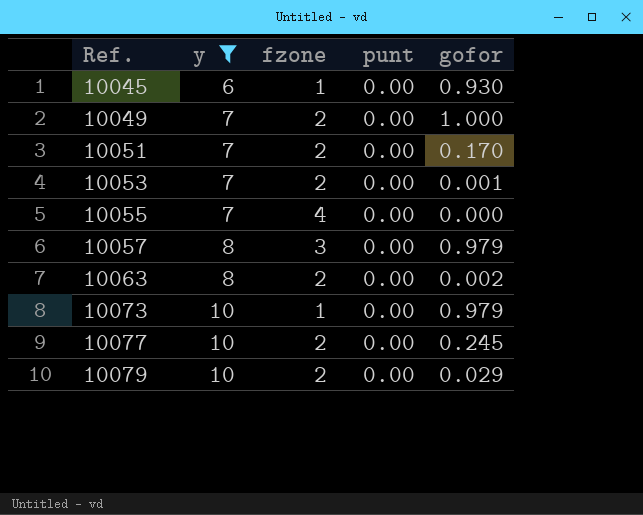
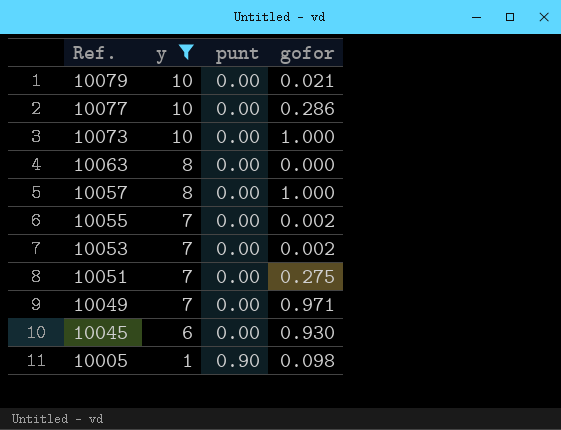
row order: Ref. ascending -> Ref. descending
column fzone | position: 3 -> none
10079 | gofor: 0.029 -> 0.021
10077 | gofor: 0.245 -> 0.286
10073 | gofor: 0.979 -> 1.000
10063 | gofor: 0.002 -> 0.000
10057 | gofor: 0.979 -> 1.000
10055 | gofor: 0.000 -> 0.002
10053 | gofor: 0.001 -> 0.002
10051 | gofor: 0.170 -> 0.275
10049 | gofor: 1.000 -> 0.971
row 10005: none -> 1 | 0.90 | 0.098

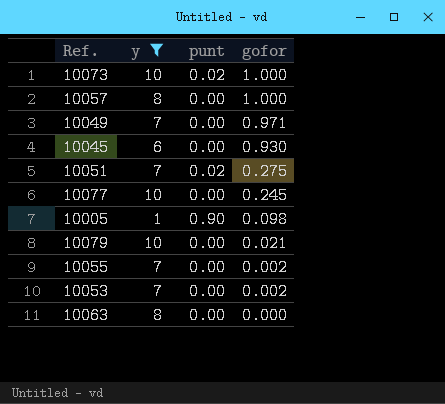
row order: Ref. descending -> gofor descending
10073 | punt: 0.00 -> 0.02
10051 | punt: 0.00 -> 0.02
10077 | gofor: 0.286 -> 0.245

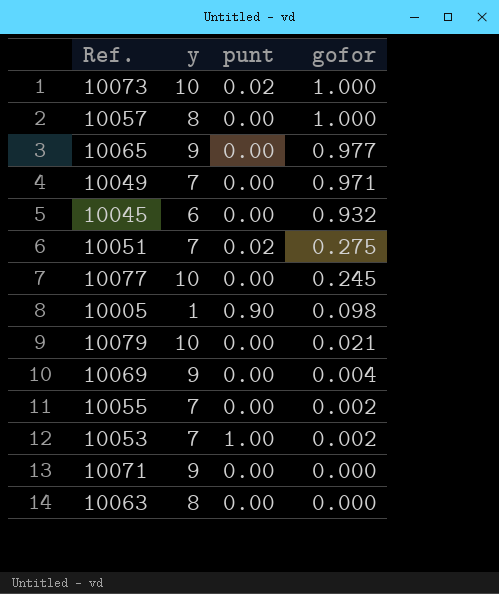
filter: y != 9 -> none
10045 | gofor: 0.930 -> 0.932
10053 | punt: 0.00 -> 1.00

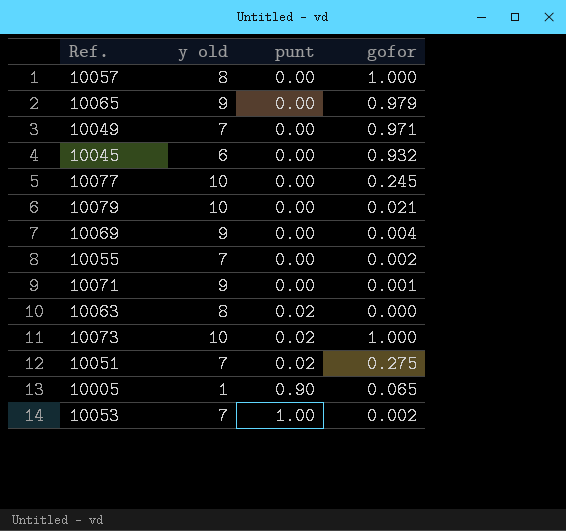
row order: gofor descending -> punt ascending
column name: y -> y old
10065 | gofor: 0.977 -> 0.979
10071 | gofor: 0.000 -> 0.001
10063 | punt: 0.00 -> 0.02
10005 | gofor: 0.098 -> 0.065

